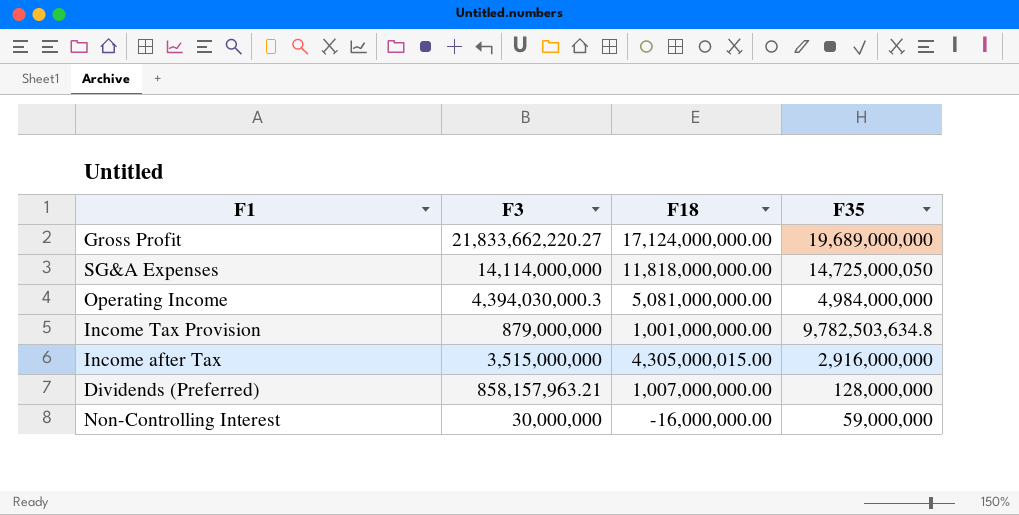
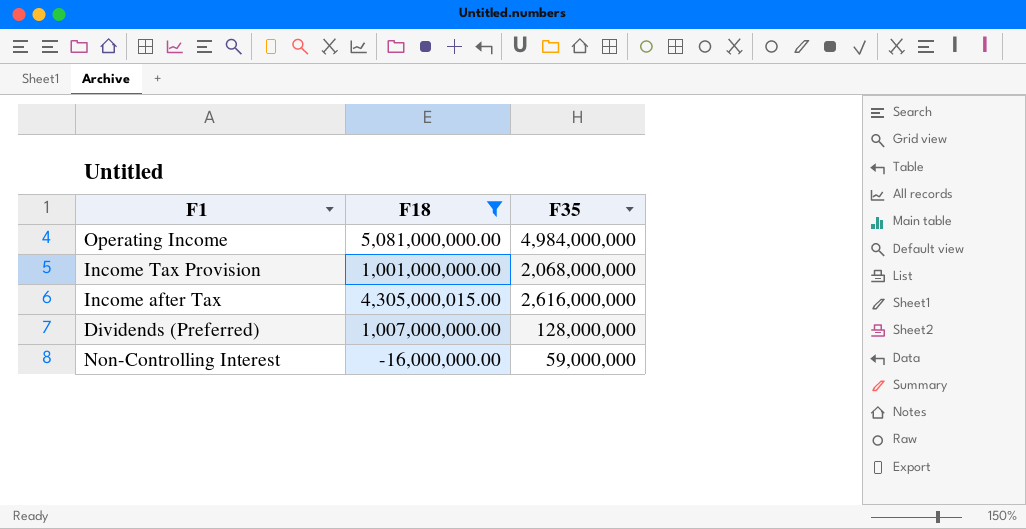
filter: none -> F18 <= 5,081,000,000.00
column F3 | position: 2 -> none
Income Tax Provision | F35: 9,782,503,634.8 -> 2,068,000,000
Income after Tax | F35: 2,916,000,000 -> 2,616,000,000

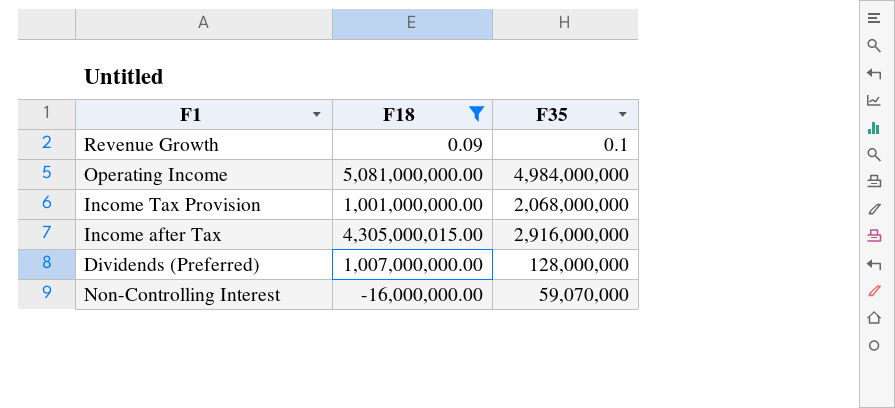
row Revenue Growth: none -> 0.09 | 0.1
Income after Tax | F35: 2,616,000,000 -> 2,916,000,000
Non-Controlling Interest | F35: 59,000,000 -> 59,070,000

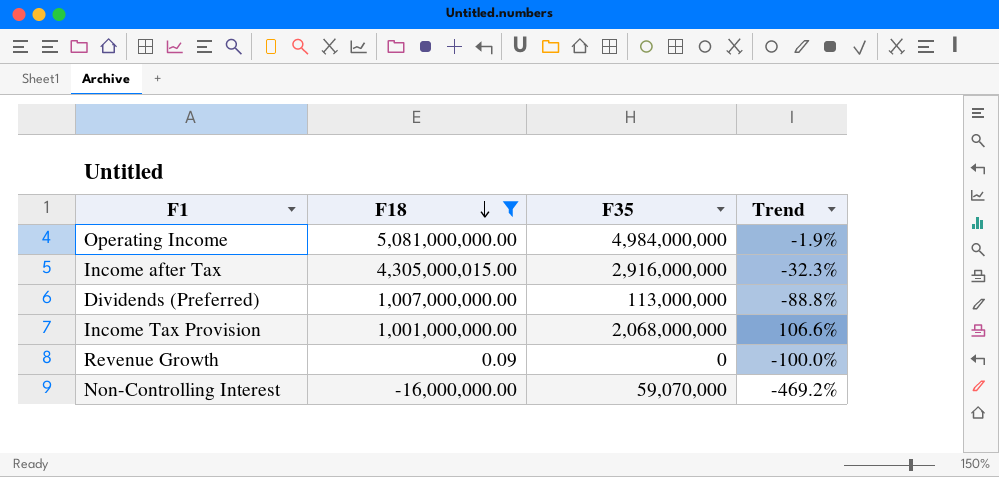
row order: none -> F18 descending
column Trend | formula: none -> ([F35] - [F18]) / [F18]
Dividends (Preferred) | F35: 128,000,000 -> 113,000,000
Revenue Growth | F35: 0.1 -> 0

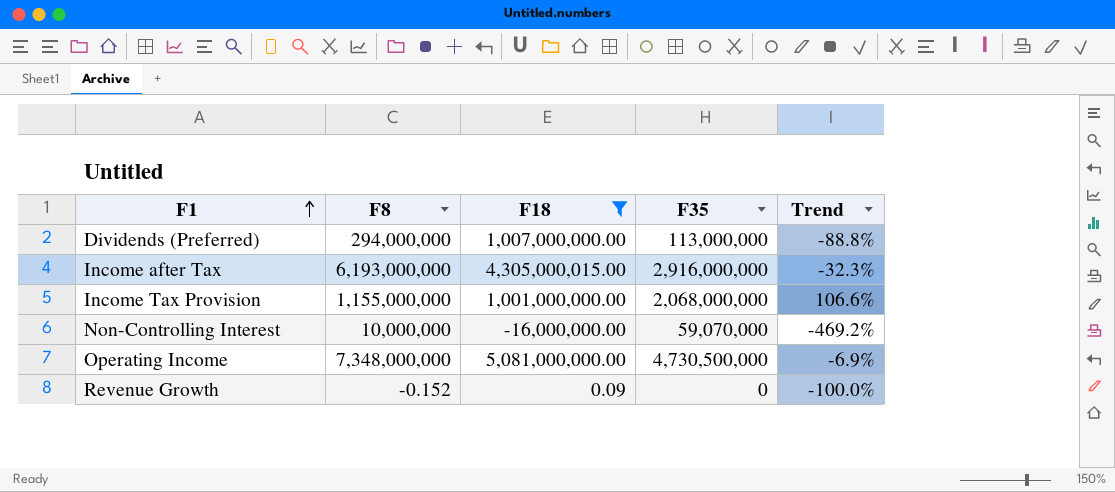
row order: F18 descending -> F1 ascending
column F8 | position: none -> 2
Operating Income | F35: 4,984,000,000 -> 4,730,500,000
Operating Income | Trend: -1.9% -> -6.9%

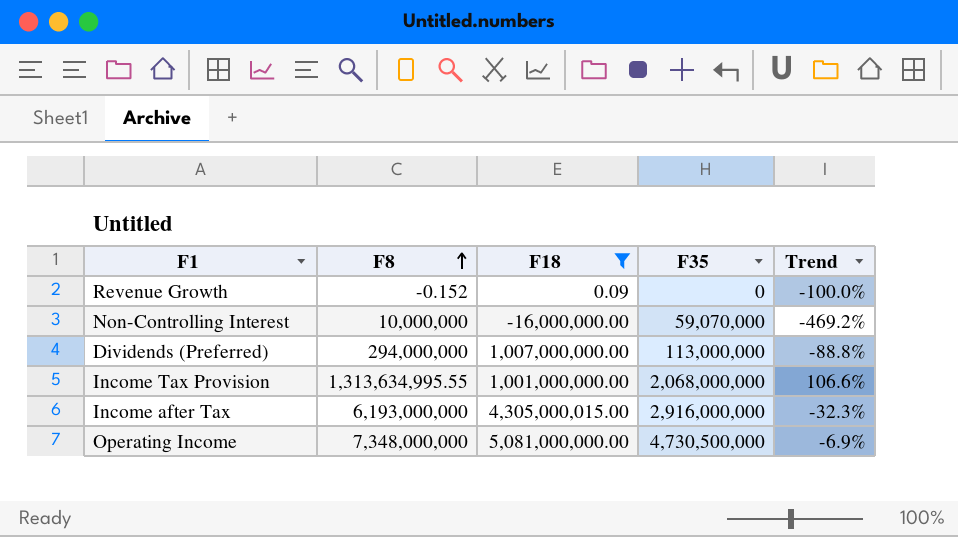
row order: F1 ascending -> F8 ascending
Income Tax Provision | F8: 1,155,000,000 -> 1,313,634,995.55

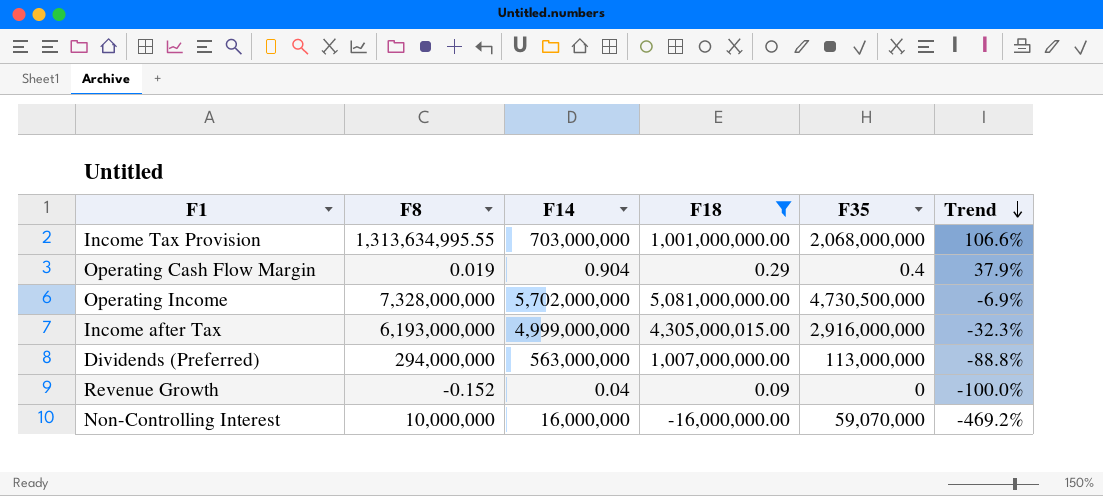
row order: F8 ascending -> Trend descending
column F14 | position: none -> 3
row Operating Cash Flow Margin: none -> 0.019 | 0.904 | 0.29 | 0.4 | 37.9%
Operating Income | F8: 7,348,000,000 -> 7,328,000,000

